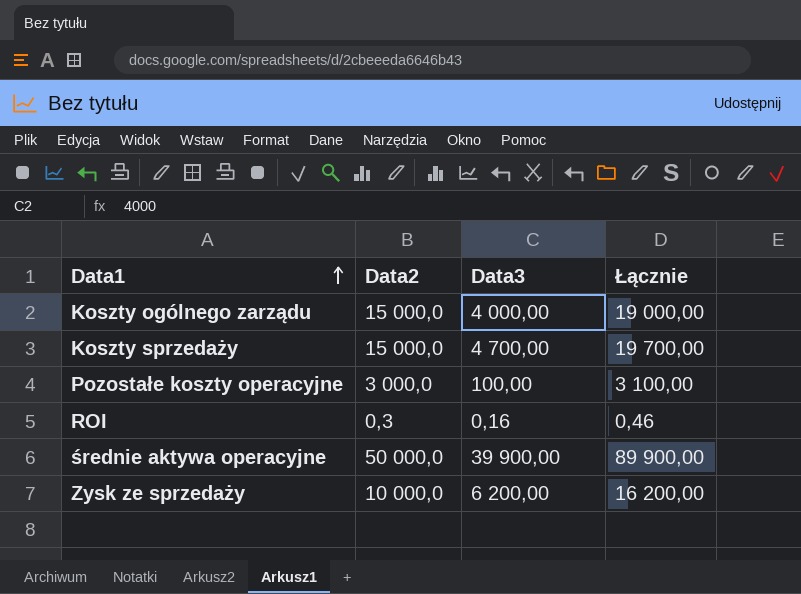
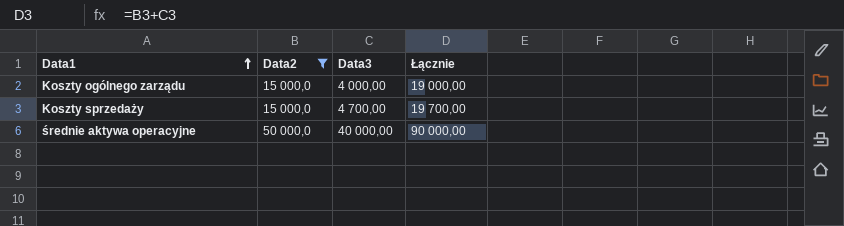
filter: none -> Data2 >= 15 000,0
średnie aktywa operacyjne | Data3: 39 900,00 -> 40 000,00
średnie aktywa operacyjne | Łącznie: 89 900,00 -> 90 000,00

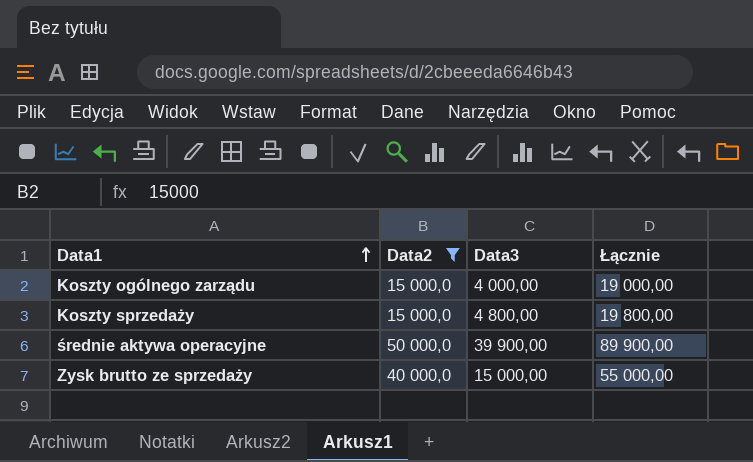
Koszty sprzedaży | Data3: 4 700,00 -> 4 800,00
Koszty sprzedaży | Łącznie: 19 700,00 -> 19 800,00
średnie aktywa operacyjne | Data3: 40 000,00 -> 39 900,00
średnie aktywa operacyjne | Łącznie: 90 000,00 -> 89 900,00
row Zysk brutto ze sprzedaży: none -> 40 000,0 | 15 000,00 | 55 000,00

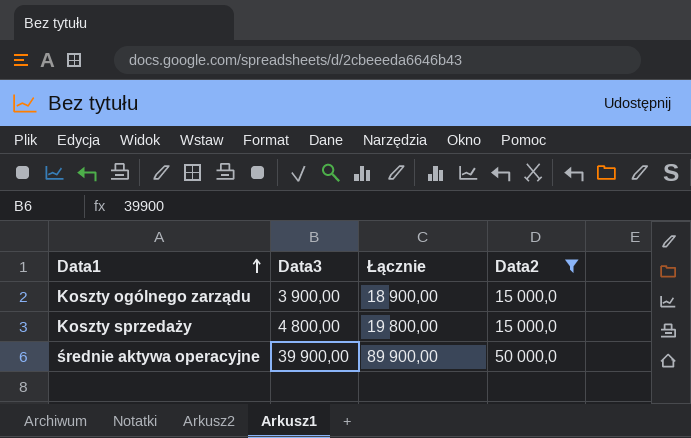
column Data2 | position: 2 -> 4
row Zysk brutto ze sprzedaży: 40 000,0 | 15 000,00 | 55 000,00 -> none
Koszty ogólnego zarządu | Data3: 4 000,00 -> 3 900,00
Koszty ogólnego zarządu | Łącznie: 19 000,00 -> 18 900,00

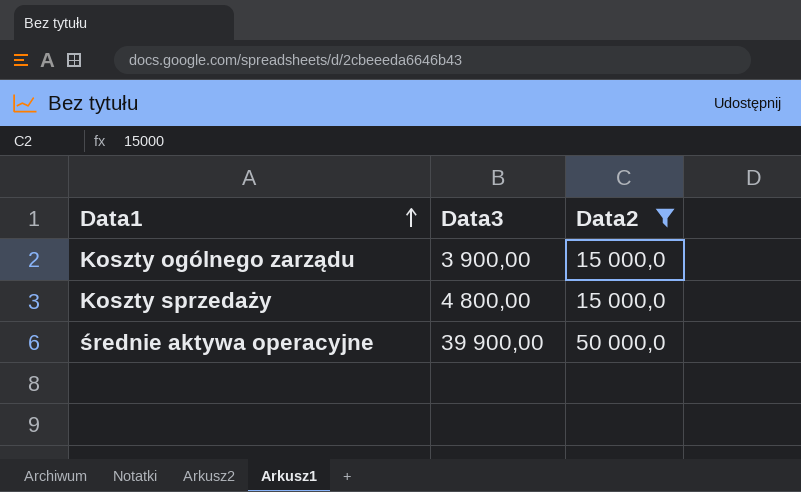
column Łącznie | formula: [Data3] + [Data2] -> none

